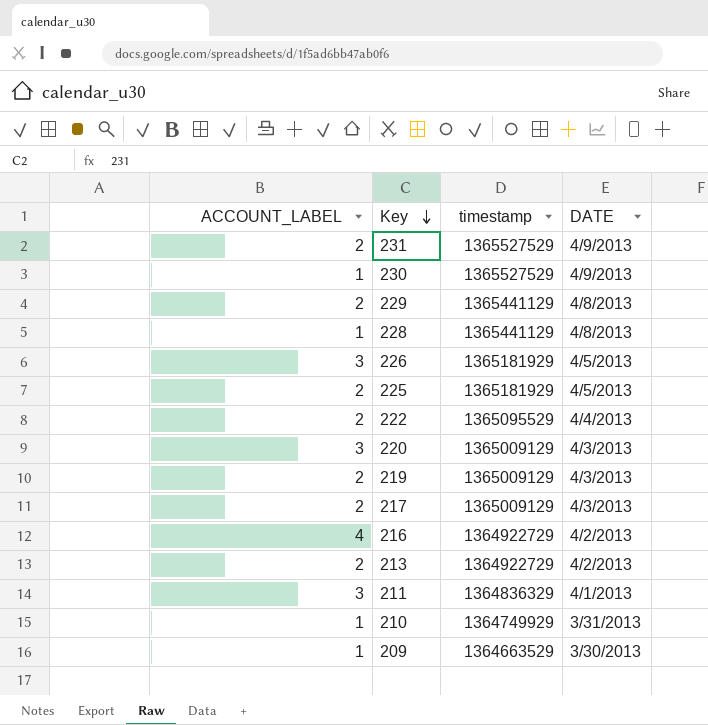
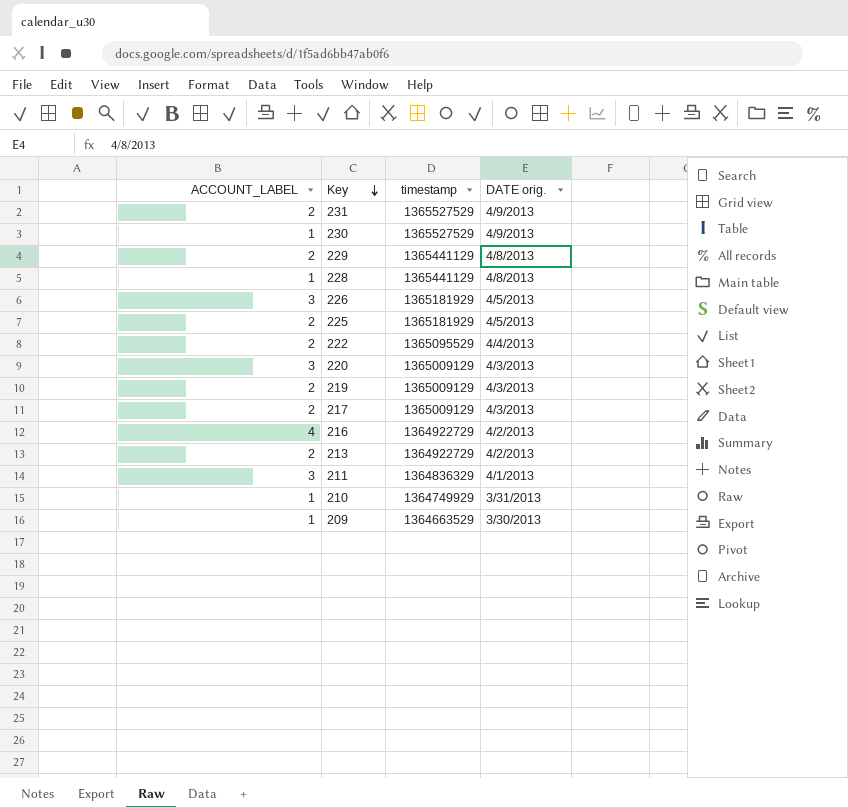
column name: DATE -> DATE orig.

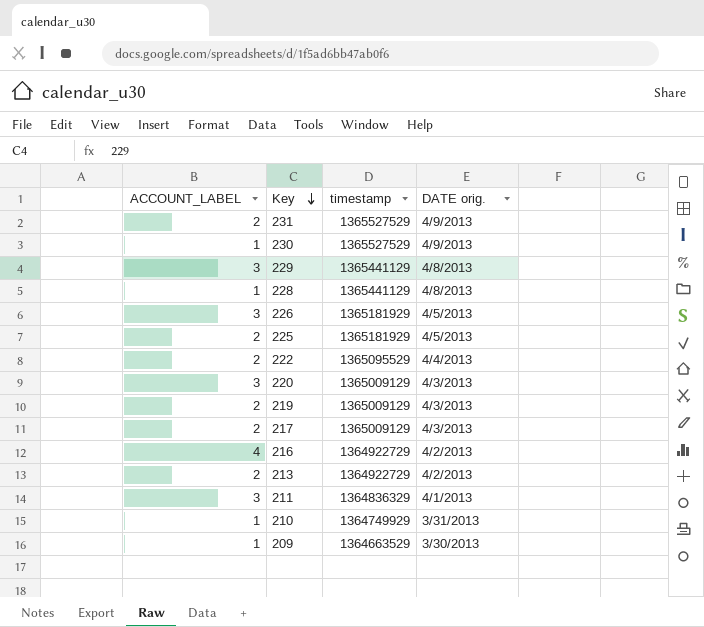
229 | ACCOUNT_LABEL: 2 -> 3

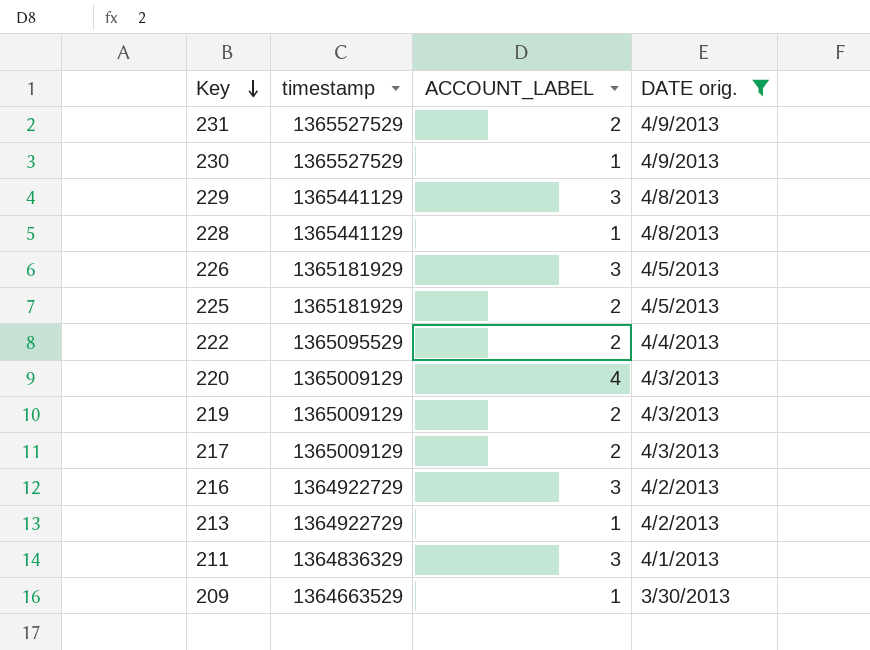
filter: none -> DATE orig. != 3/31/2013
column ACCOUNT_LABEL | position: 1 -> 3
220 | ACCOUNT_LABEL: 3 -> 4
216 | ACCOUNT_LABEL: 4 -> 3
213 | ACCOUNT_LABEL: 2 -> 1

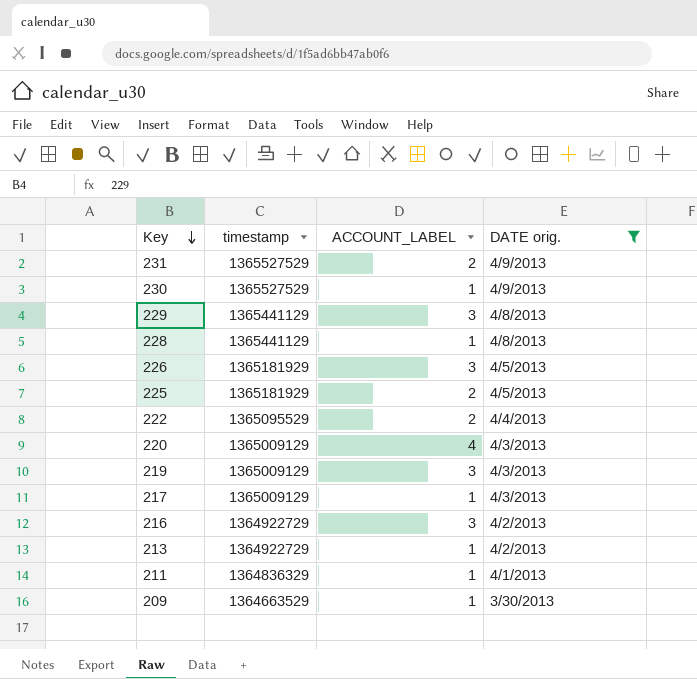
219 | ACCOUNT_LABEL: 2 -> 3
217 | ACCOUNT_LABEL: 2 -> 1
211 | ACCOUNT_LABEL: 3 -> 1

